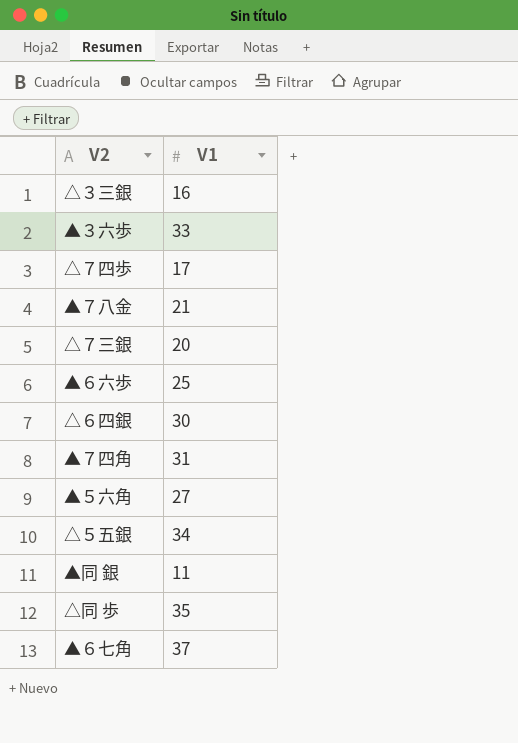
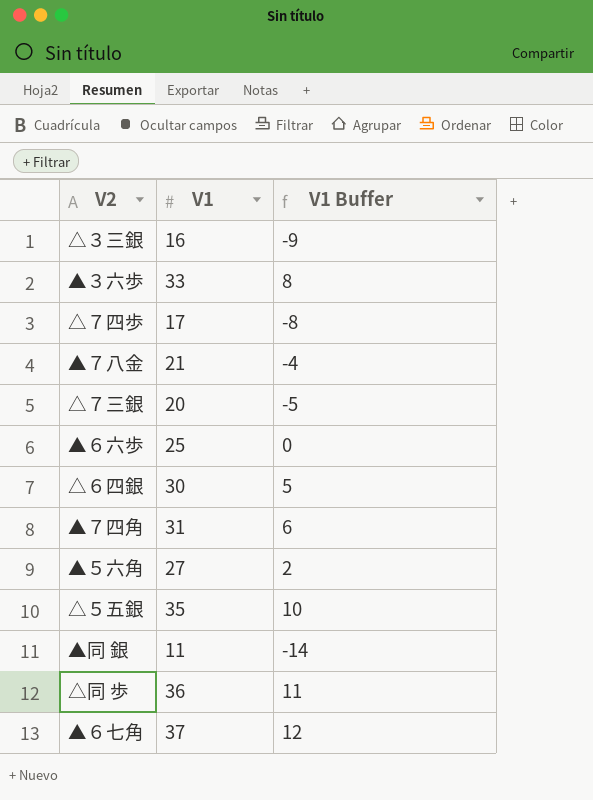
column V1 Buffer | formula: none -> [V1] - 25
△５五銀 | V1: 34 -> 35
△同 歩 | V1: 35 -> 36

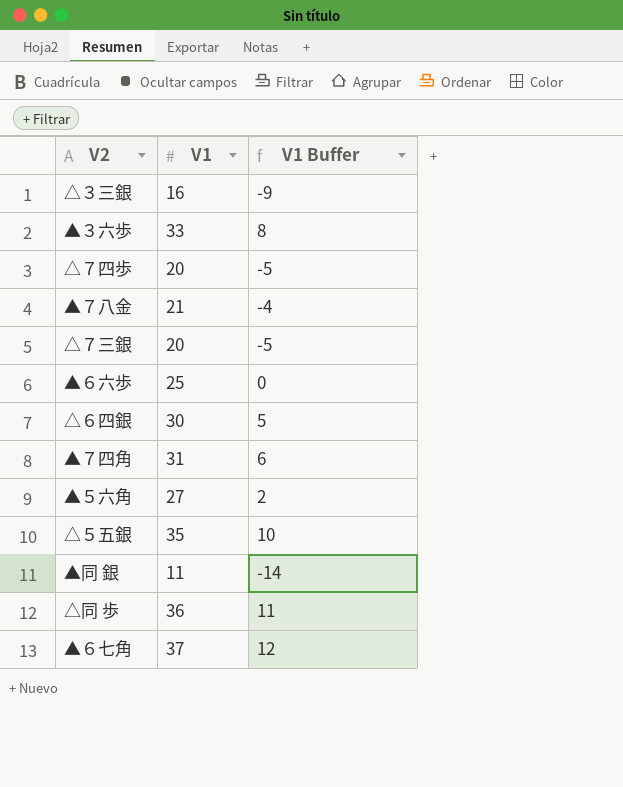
△７四歩 | V1: 17 -> 20
△７四歩 | V1 Buffer: -8 -> -5

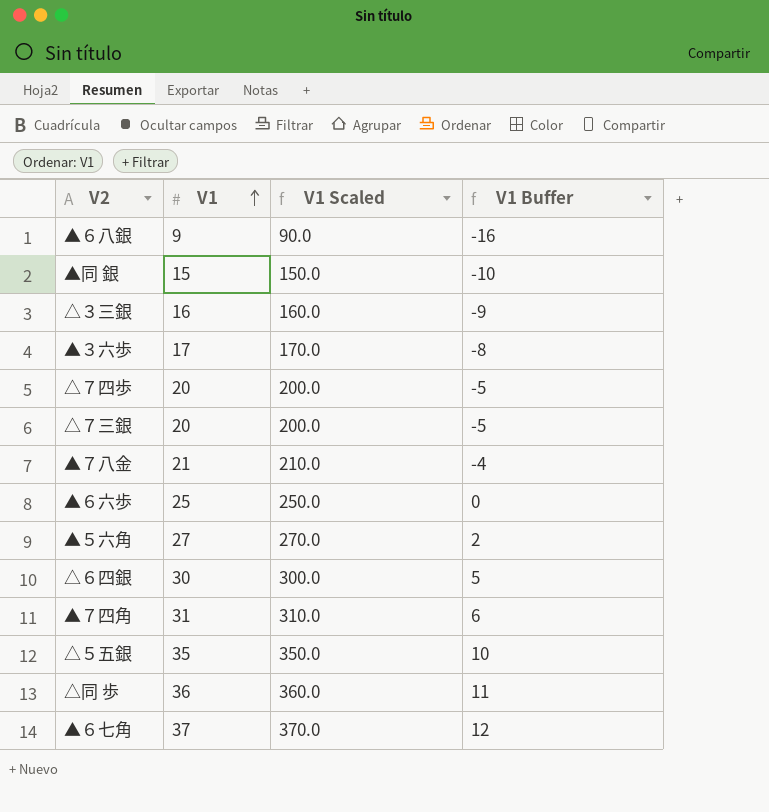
row order: none -> V1 ascending
column V1 Scaled | formula: none -> [V1] * 10
row ▲６八銀: none -> 9 | 90.0 | -16
▲同 銀 | V1: 11 -> 15
▲同 銀 | V1 Buffer: -14 -> -10
▲３六歩 | V1: 33 -> 17
▲３六歩 | V1 Buffer: 8 -> -8

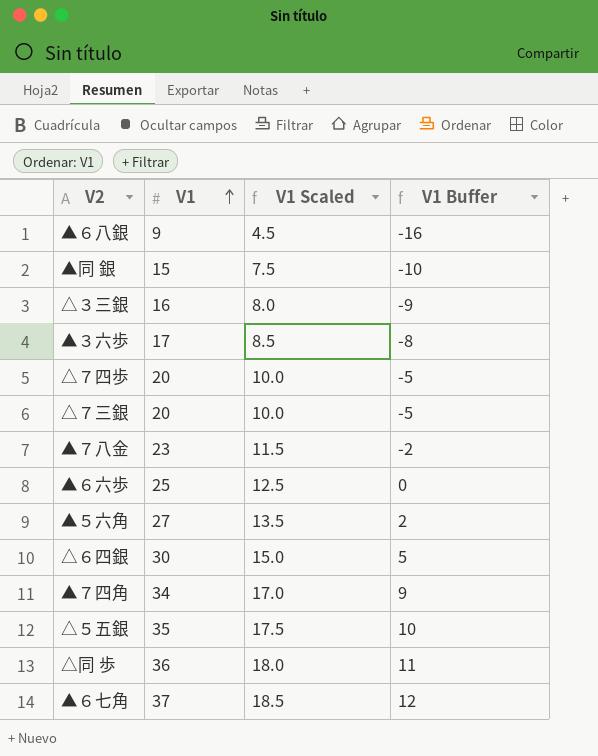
column V1 Scaled | formula: [V1] * 10 -> [V1] * 0.5
▲７八金 | V1: 21 -> 23
▲７八金 | V1 Buffer: -4 -> -2
▲７四角 | V1: 31 -> 34
▲７四角 | V1 Buffer: 6 -> 9

